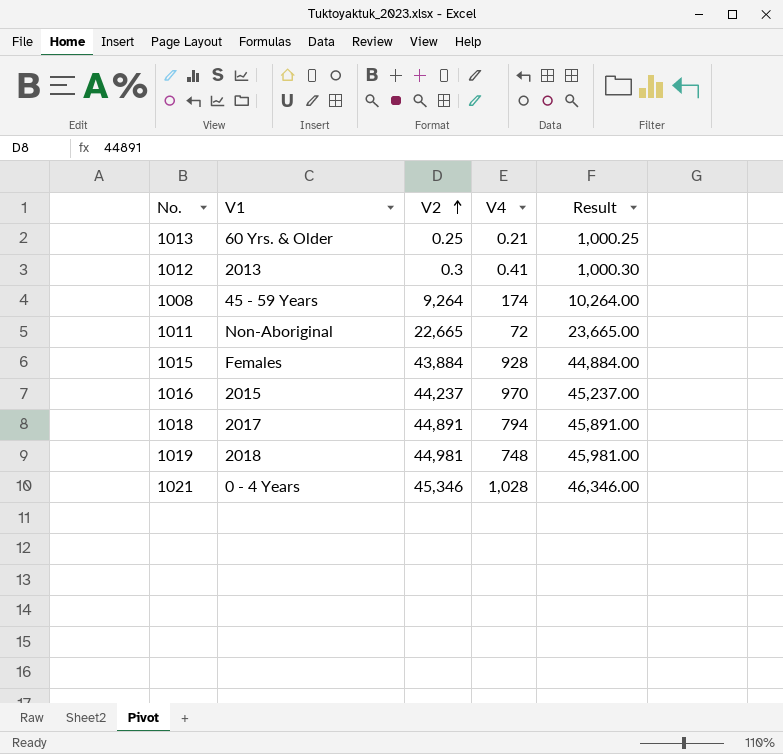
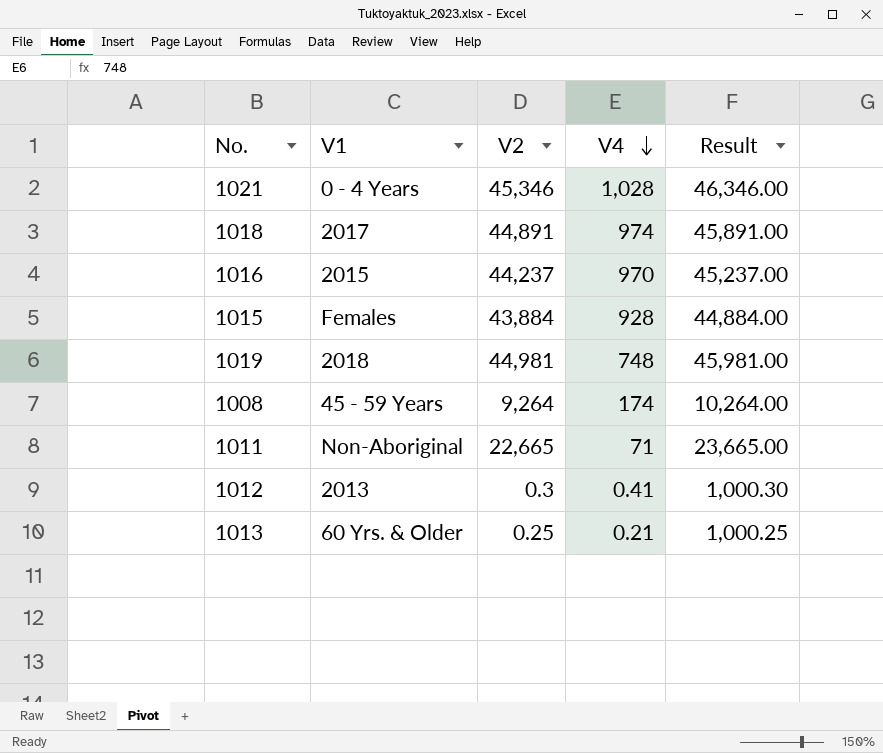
row order: V2 ascending -> V4 descending
1018 | V4: 794 -> 974
1011 | V4: 72 -> 71

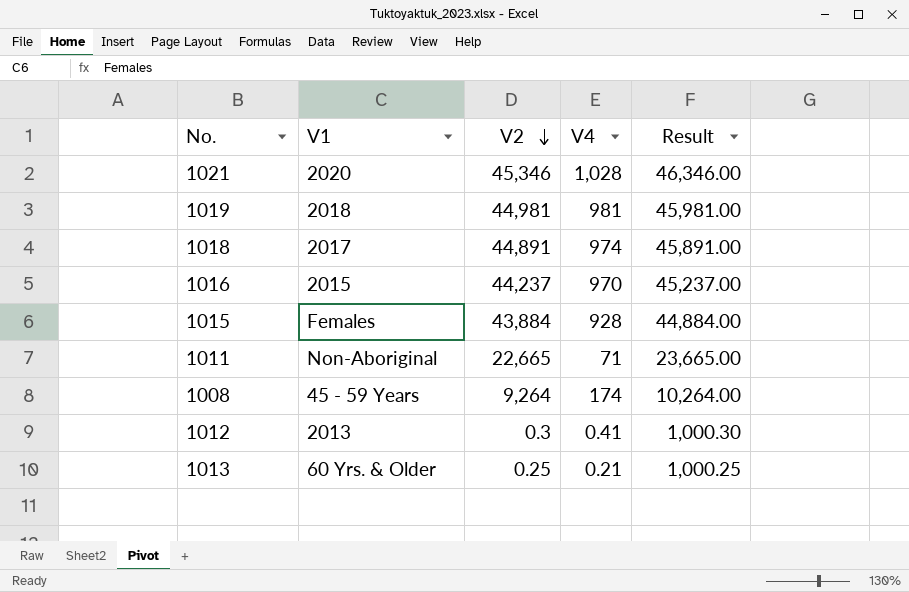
row order: V4 descending -> V2 descending
1021 | V1: 0 - 4 Years -> 2020
1019 | V4: 748 -> 981

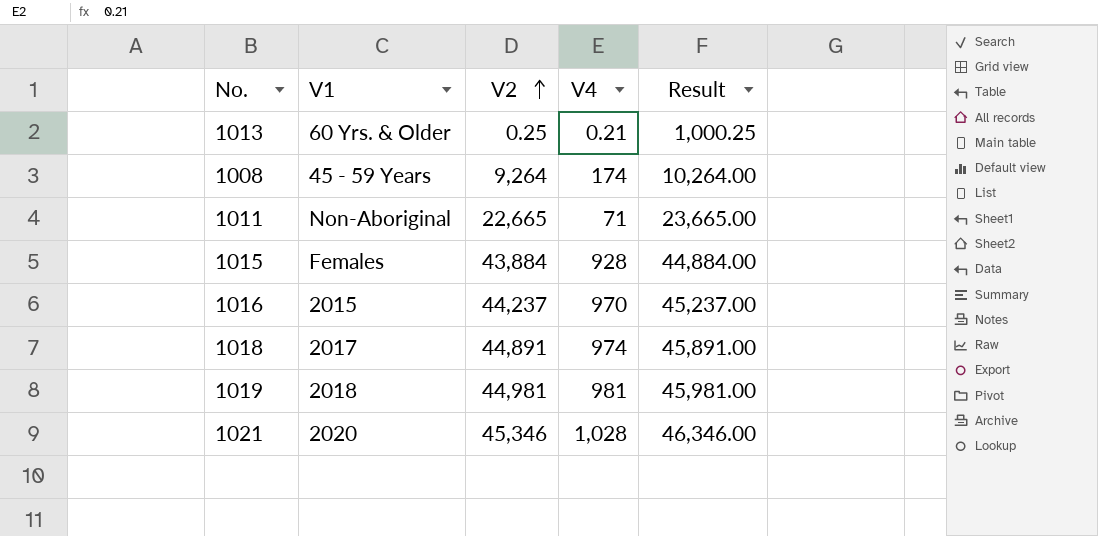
row order: V2 descending -> V2 ascending
row 1012: 2013 | 0.3 | 0.41 | 1,000.30 -> none

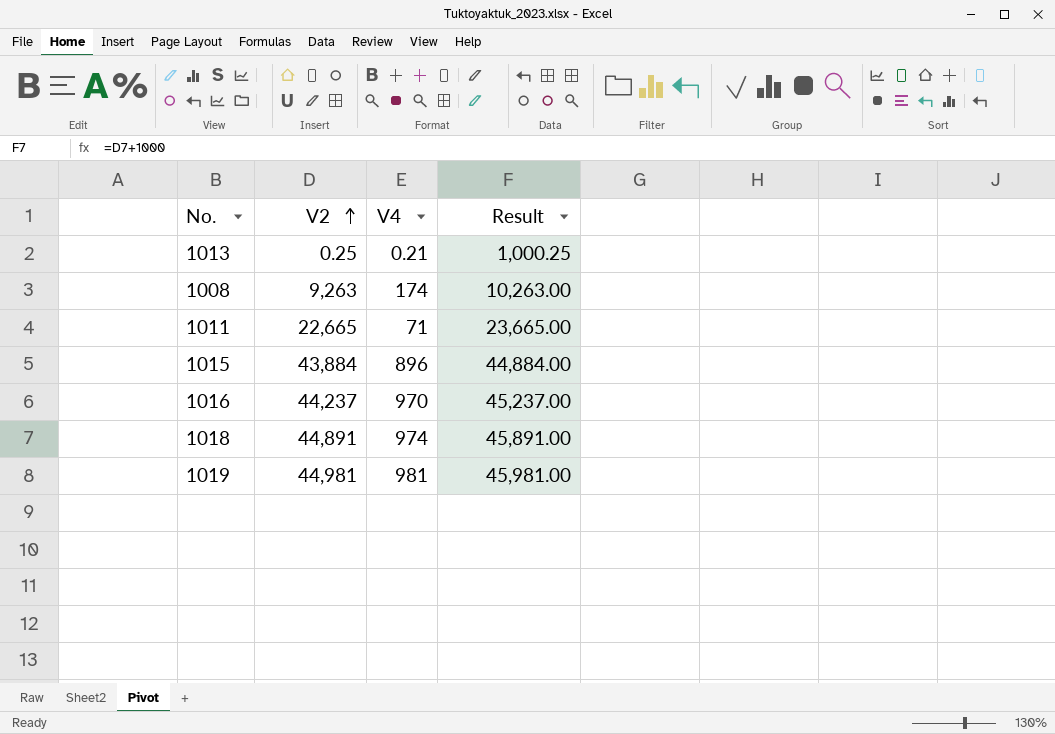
column V1 | position: 2 -> none
row 1021: 2020 | 45,346 | 1,028 | 46,346.00 -> none
1008 | V2: 9,264 -> 9,263
1008 | Result: 10,264.00 -> 10,263.00
1015 | V4: 928 -> 896

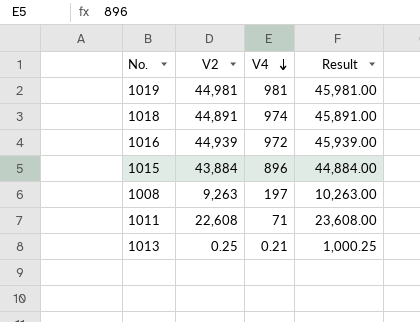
row order: V2 ascending -> V4 descending
1016 | V2: 44,237 -> 44,939
1016 | V4: 970 -> 972
1016 | Result: 45,237.00 -> 45,939.00
1008 | V4: 174 -> 197
1011 | V2: 22,665 -> 22,608
1011 | Result: 23,665.00 -> 23,608.00

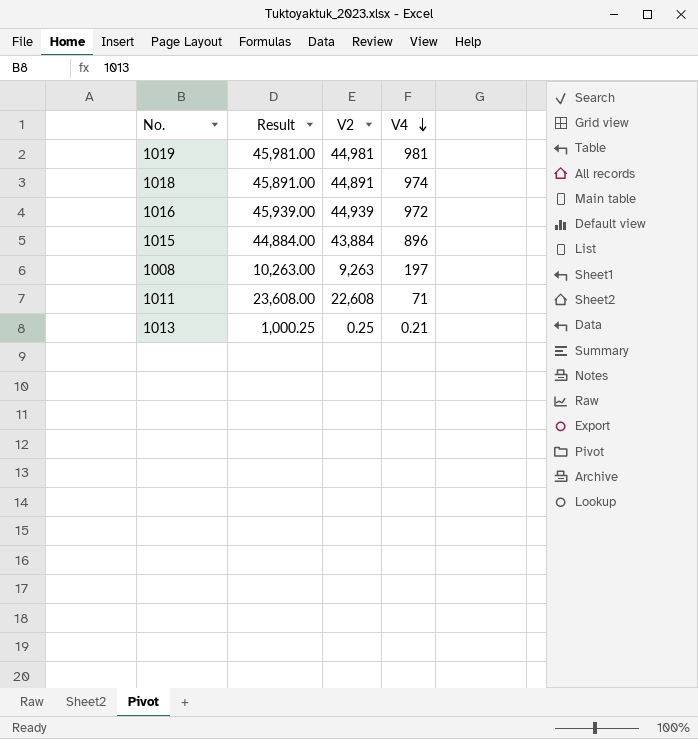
column Result | position: 4 -> 2

